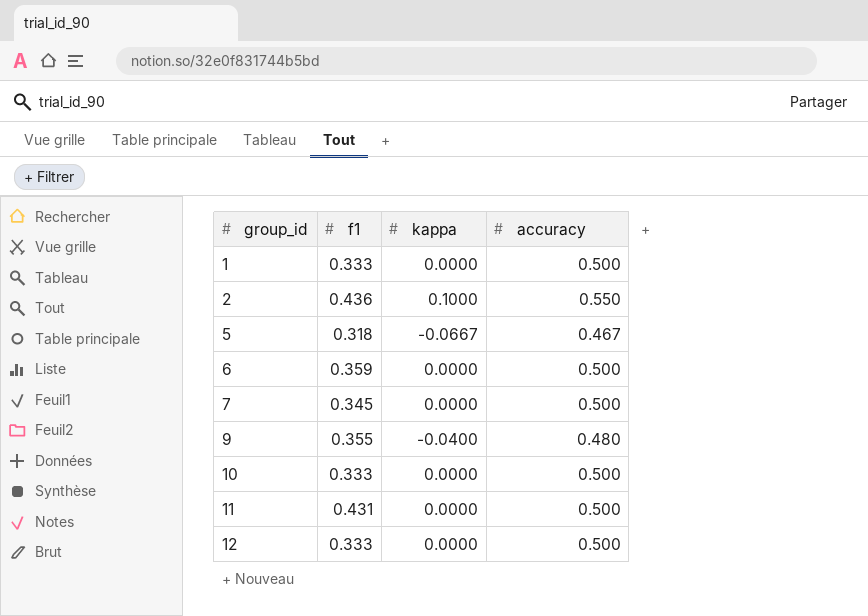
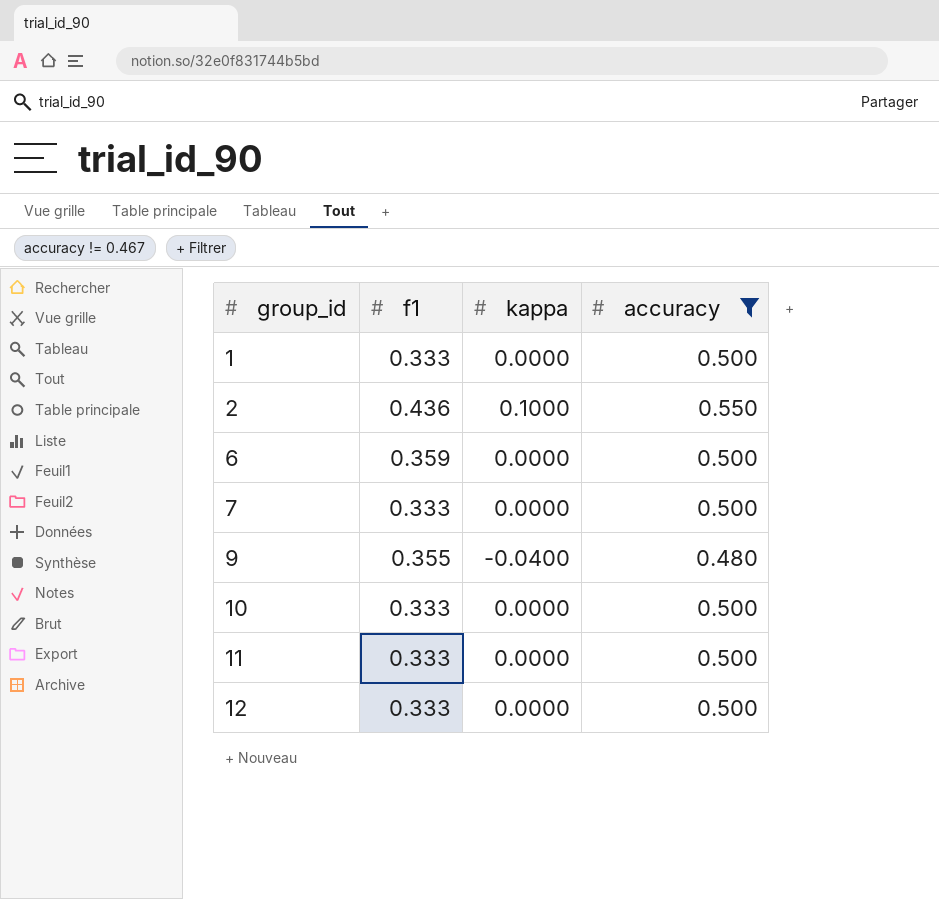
filter: none -> accuracy != 0.467
7 | f1: 0.345 -> 0.333
11 | f1: 0.431 -> 0.333

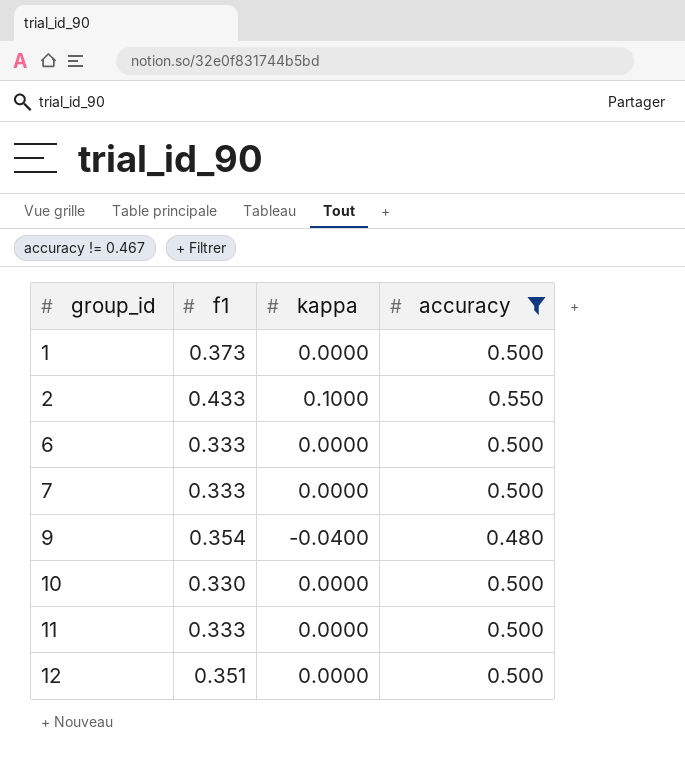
1 | f1: 0.333 -> 0.373
2 | f1: 0.436 -> 0.433
6 | f1: 0.359 -> 0.333
9 | f1: 0.355 -> 0.354
10 | f1: 0.333 -> 0.330
12 | f1: 0.333 -> 0.351

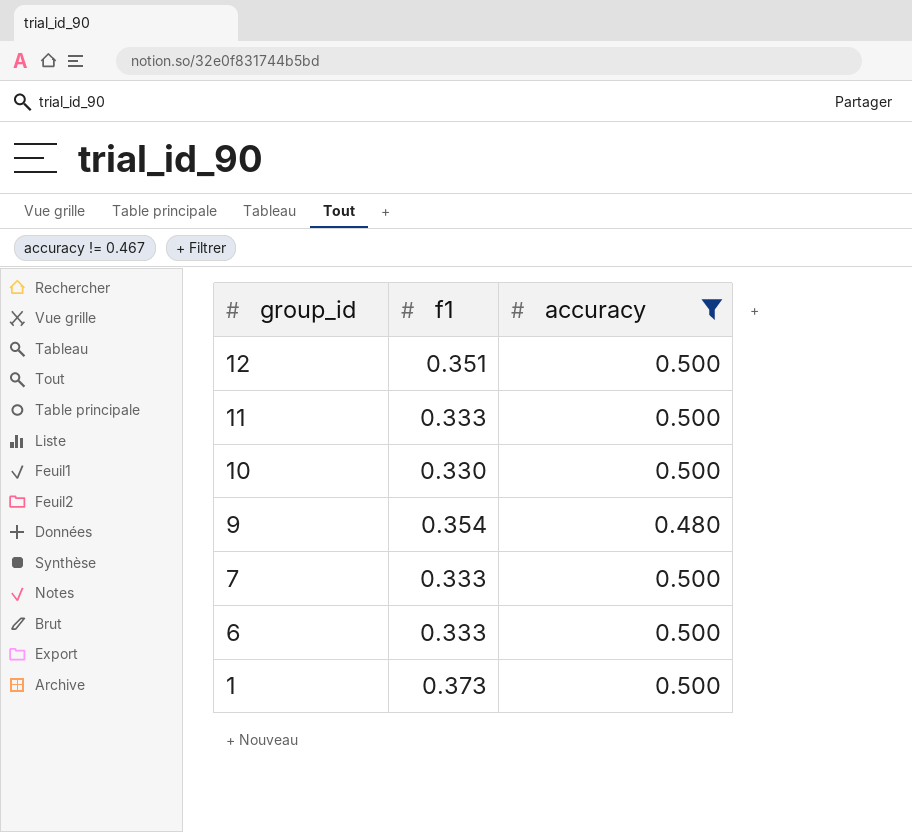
row order: group_id ascending -> group_id descending
column kappa | position: 3 -> none
row 2: 0.433 | 0.1000 | 0.550 -> none

